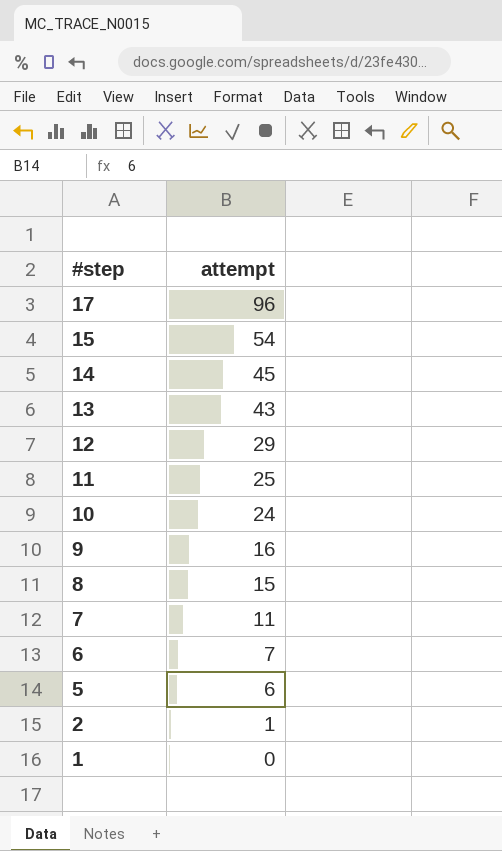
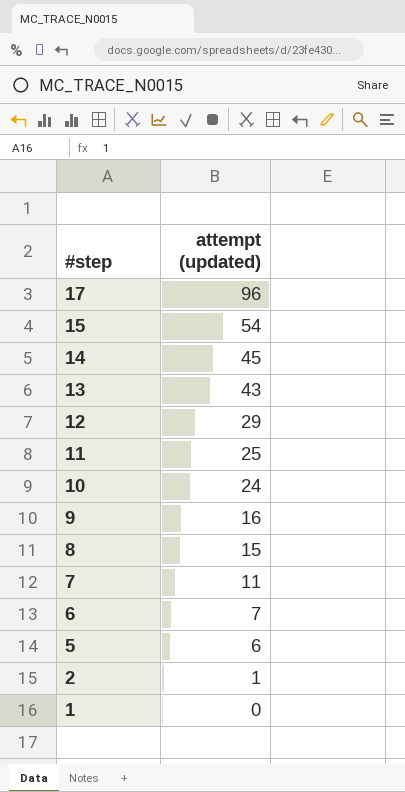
column name: attempt -> attempt (updated)

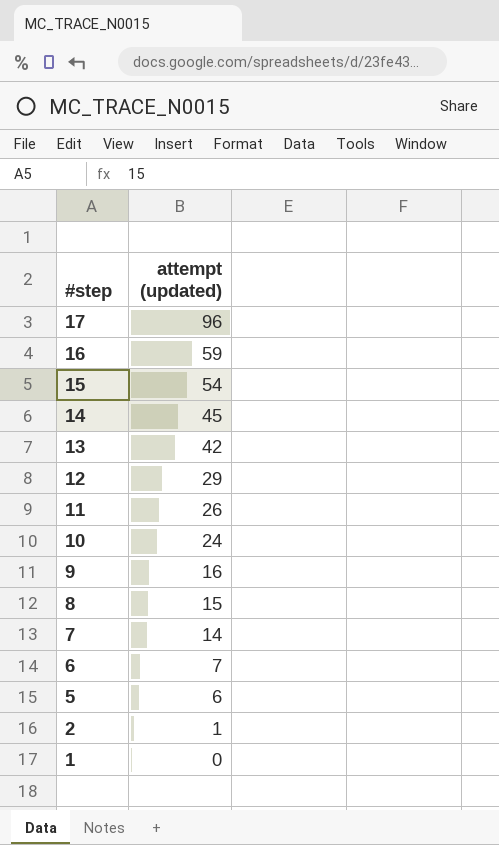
row 16: none -> 59
13 | attempt (updated): 43 -> 42
11 | attempt (updated): 25 -> 26
7 | attempt (updated): 11 -> 14

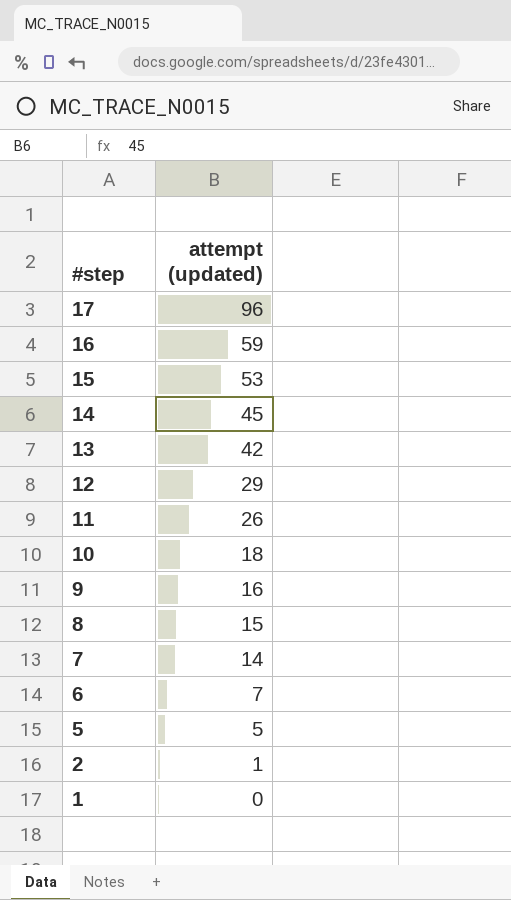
15 | attempt (updated): 54 -> 53
10 | attempt (updated): 24 -> 18
5 | attempt (updated): 6 -> 5

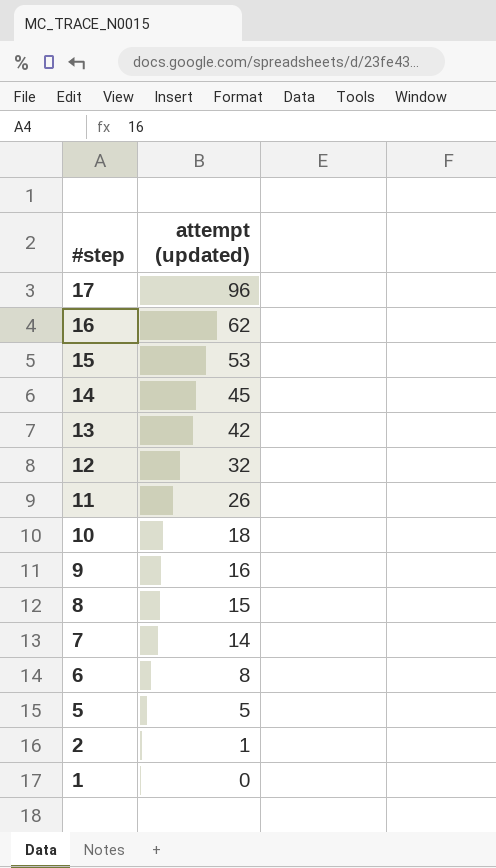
16 | attempt (updated): 59 -> 62
12 | attempt (updated): 29 -> 32
6 | attempt (updated): 7 -> 8

